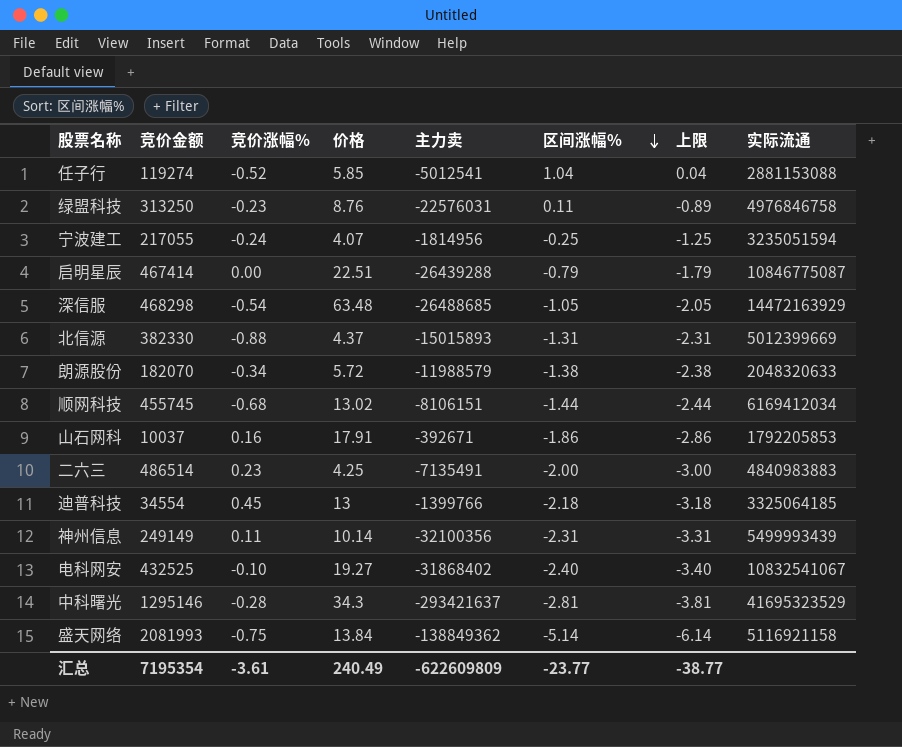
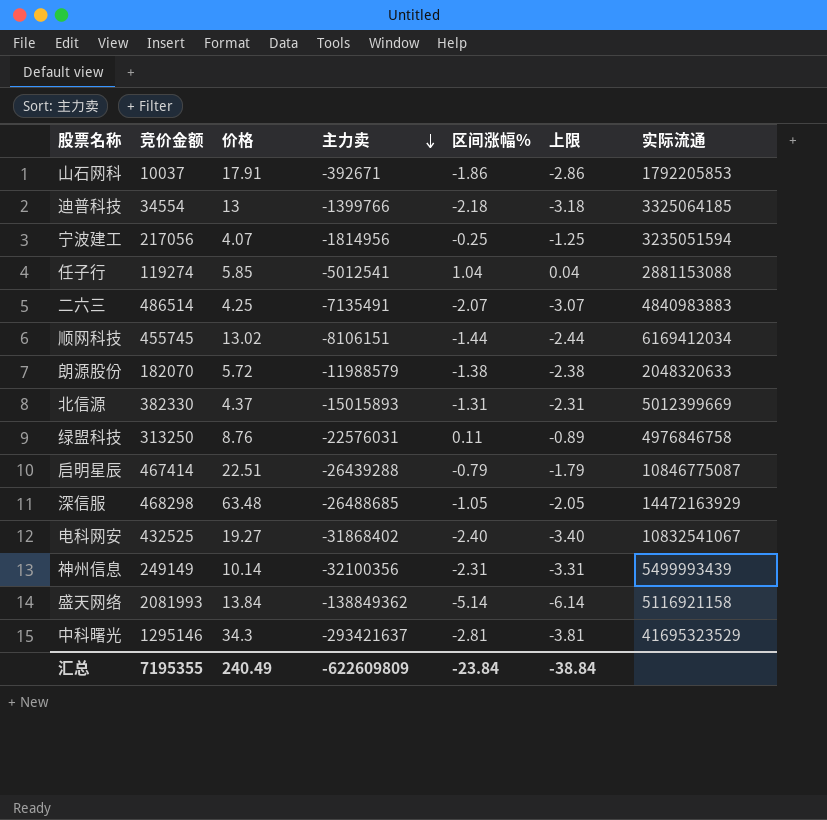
row order: 区间涨幅% descending -> 主力卖 descending
column 竞价涨幅% | position: 3 -> none
宁波建工 | 竞价金额: 217055 -> 217056
二六三 | 区间涨幅%: -2.00 -> -2.07
二六三 | 上限: -3.00 -> -3.07
汇总 | 竞价金额: 7195354 -> 7195355
汇总 | 区间涨幅%: -23.77 -> -23.84
汇总 | 上限: -38.77 -> -38.84

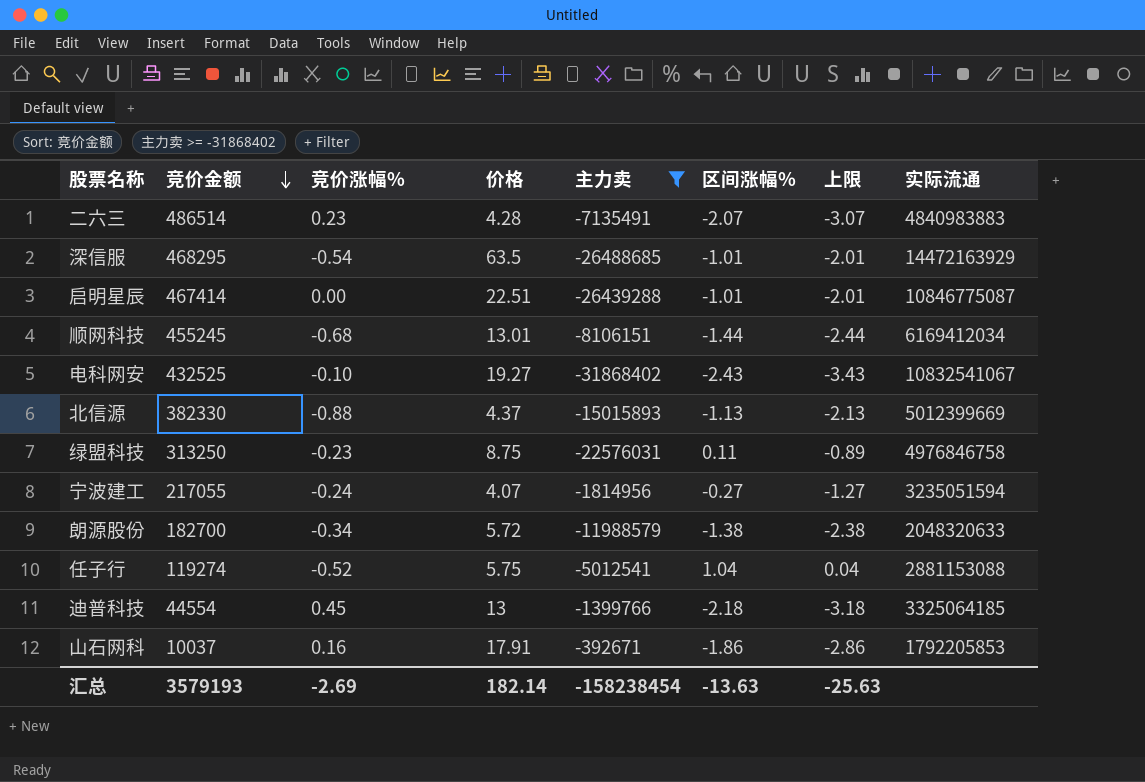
filter: none -> 主力卖 >= -31868402
row order: 主力卖 descending -> 竞价金额 descending
column 竞价涨幅% | position: none -> 3
二六三 | 价格: 4.25 -> 4.28
深信服 | 竞价金额: 468298 -> 468295
深信服 | 价格: 63.48 -> 63.5
深信服 | 区间涨幅%: -1.05 -> -1.01
深信服 | 上限: -2.05 -> -2.01
启明星辰 | 区间涨幅%: -0.79 -> -1.01
启明星辰 | 上限: -1.79 -> -2.01
顺网科技 | 竞价金额: 455745 -> 455245
顺网科技 | 价格: 13.02 -> 13.01
电科网安 | 区间涨幅%: -2.40 -> -2.43
电科网安 | 上限: -3.40 -> -3.43
北信源 | 区间涨幅%: -1.31 -> -1.13
北信源 | 上限: -2.31 -> -2.13
绿盟科技 | 价格: 8.76 -> 8.75
宁波建工 | 竞价金额: 217056 -> 217055
宁波建工 | 区间涨幅%: -0.25 -> -0.27
宁波建工 | 上限: -1.25 -> -1.27
朗源股份 | 竞价金额: 182070 -> 182700
任子行 | 价格: 5.85 -> 5.75
迪普科技 | 竞价金额: 34554 -> 44554
汇总 | 竞价金额: 7195355 -> 3579193
汇总 | 价格: 240.49 -> 182.14
汇总 | 主力卖: -622609809 -> -158238454
汇总 | 区间涨幅%: -23.84 -> -13.63
汇总 | 上限: -38.84 -> -25.63

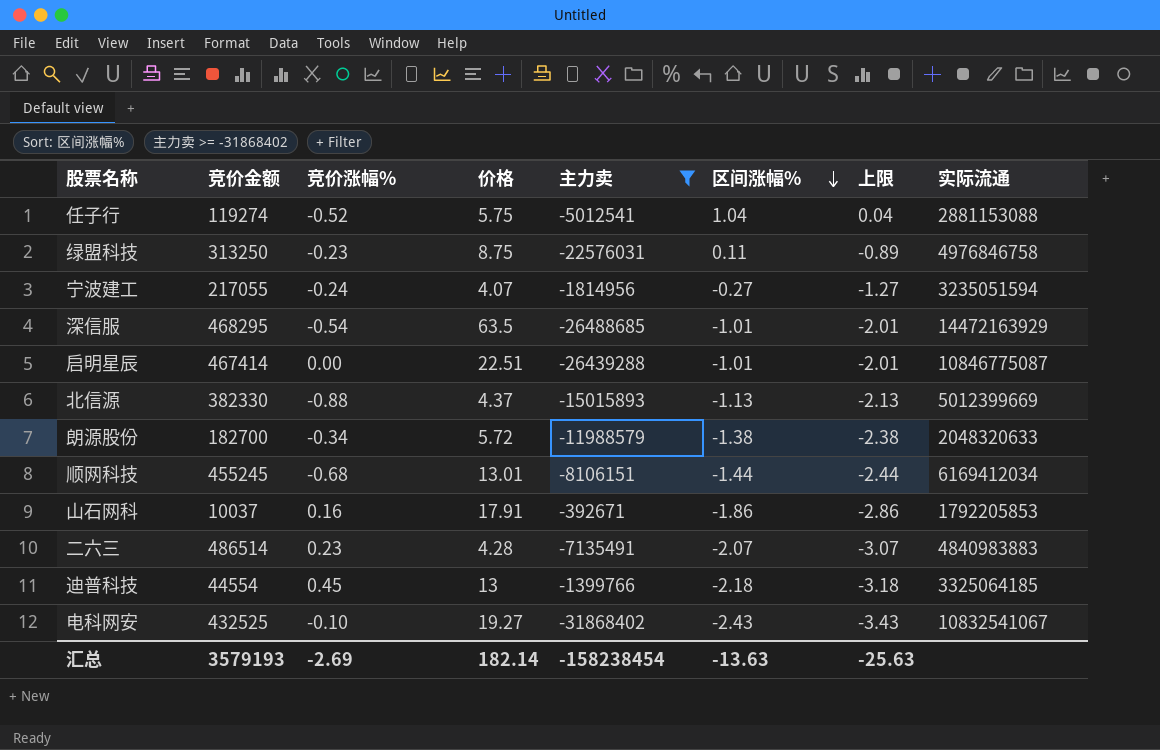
row order: 竞价金额 descending -> 区间涨幅% descending

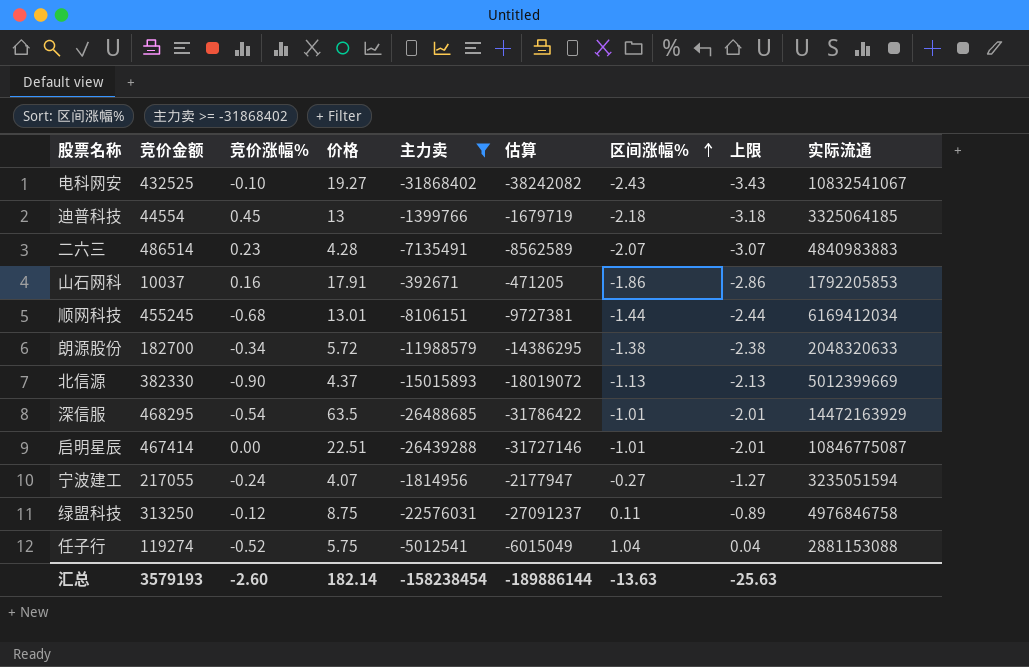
row order: 区间涨幅% descending -> 区间涨幅% ascending
column 估算 | formula: none -> [主力卖] * 1.2
北信源 | 竞价涨幅%: -0.88 -> -0.90
绿盟科技 | 竞价涨幅%: -0.23 -> -0.12
汇总 | 竞价涨幅%: -2.69 -> -2.60

